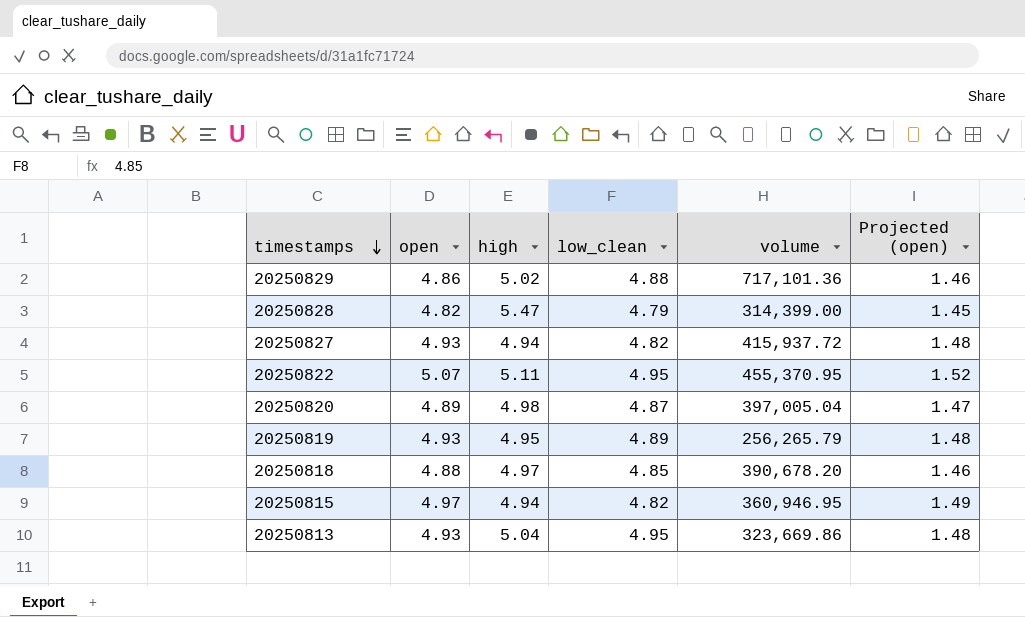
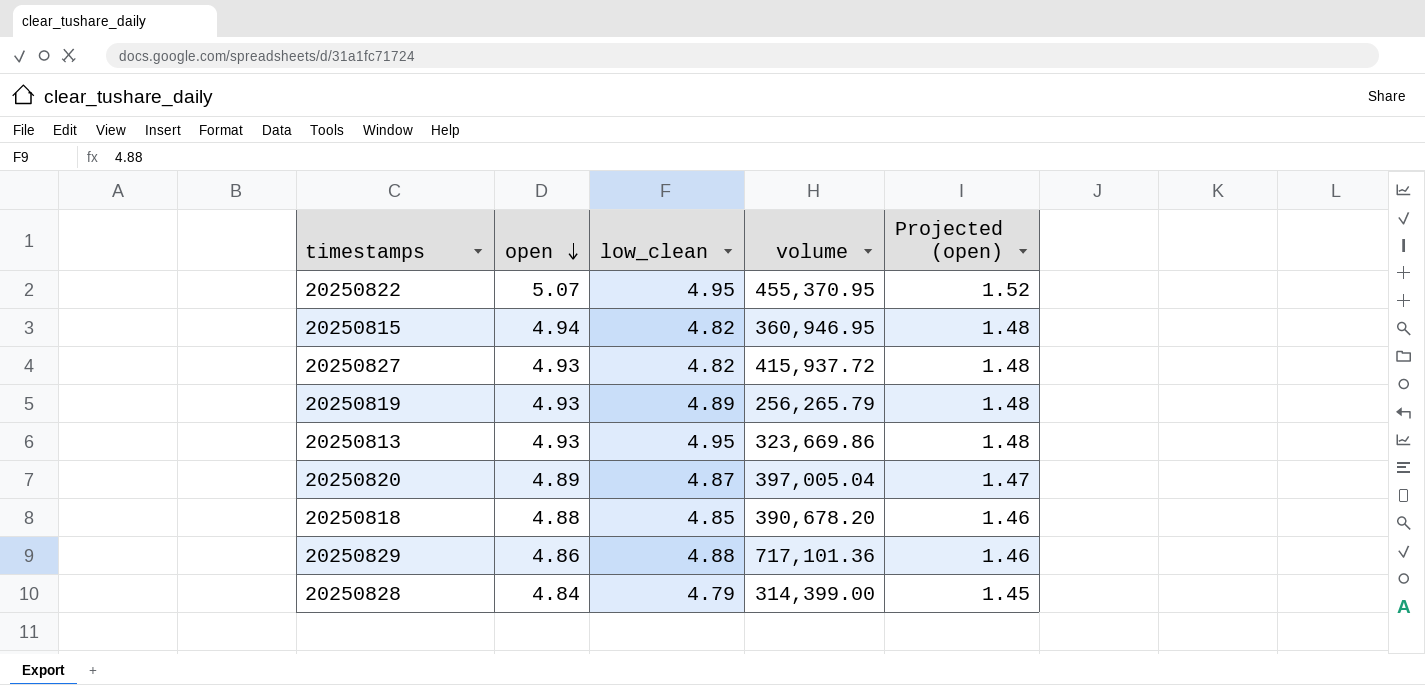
row order: timestamps descending -> open descending
column high | position: 3 -> none
20250815 | open: 4.97 -> 4.94
20250815 | Projected (open): 1.49 -> 1.48
20250828 | open: 4.82 -> 4.84

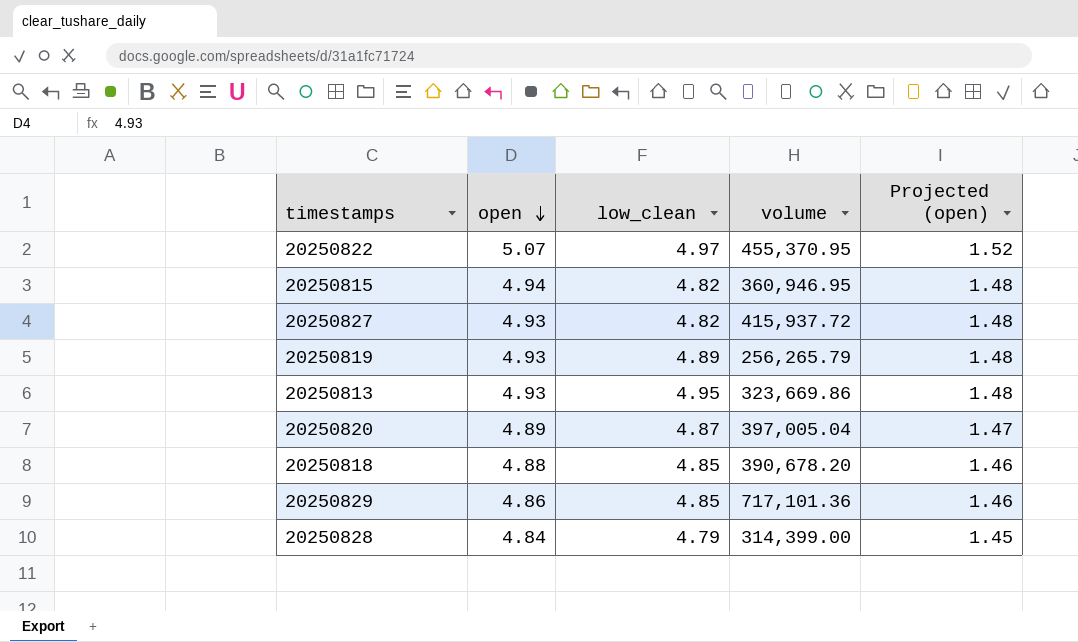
20250822 | low_clean: 4.95 -> 4.97
20250829 | low_clean: 4.88 -> 4.85

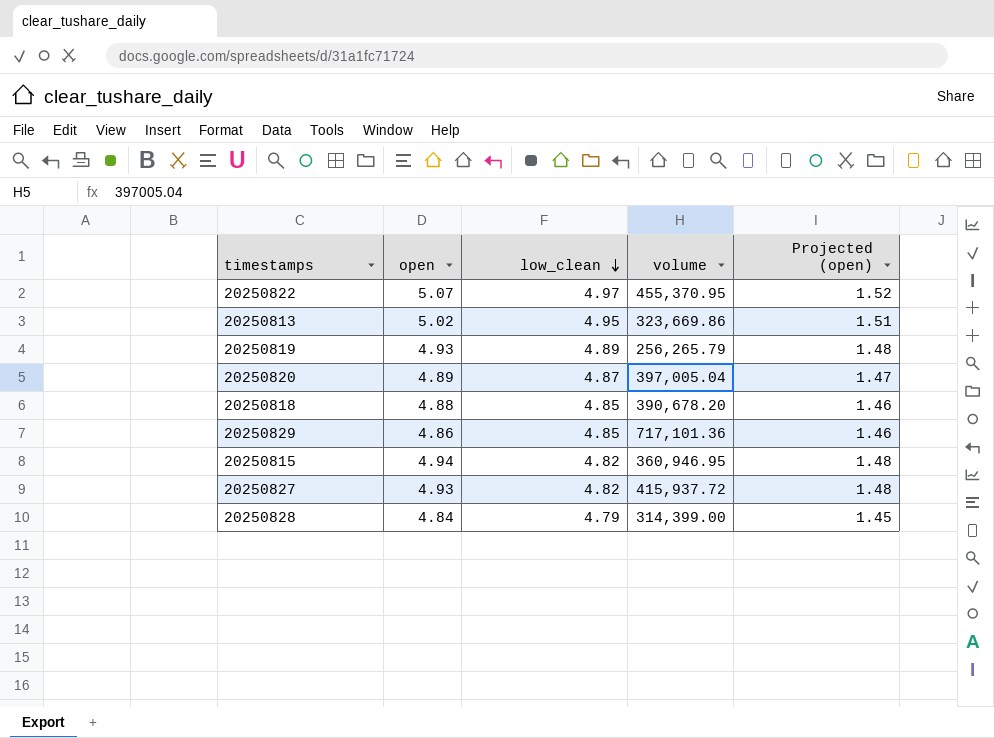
row order: open descending -> low_clean descending
20250813 | open: 4.93 -> 5.02
20250813 | Projected (open): 1.48 -> 1.51

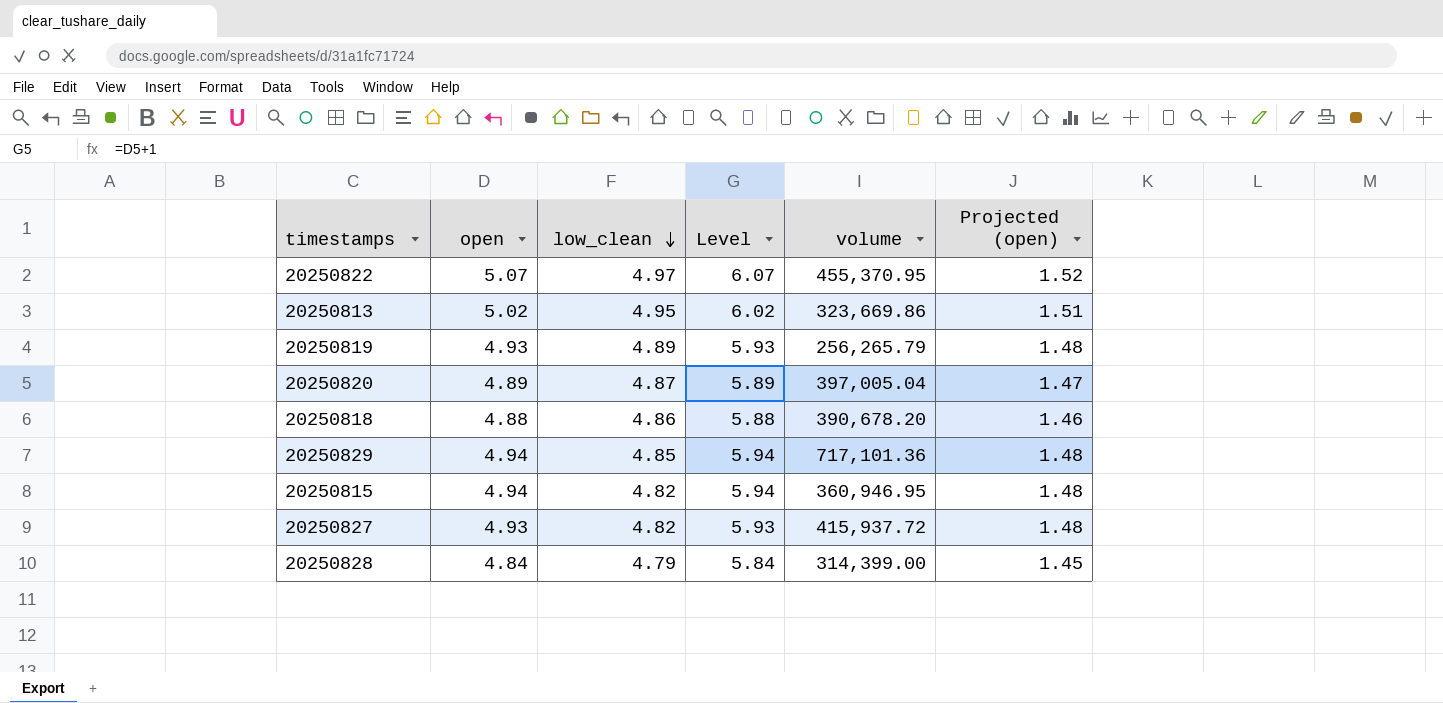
column Level | formula: none -> [open] + 1
20250818 | low_clean: 4.85 -> 4.86
20250829 | open: 4.86 -> 4.94
20250829 | Projected (open): 1.46 -> 1.48

